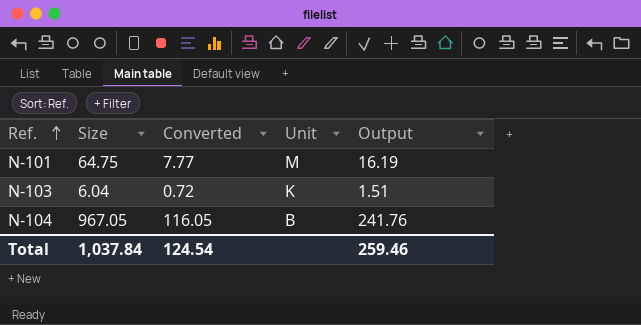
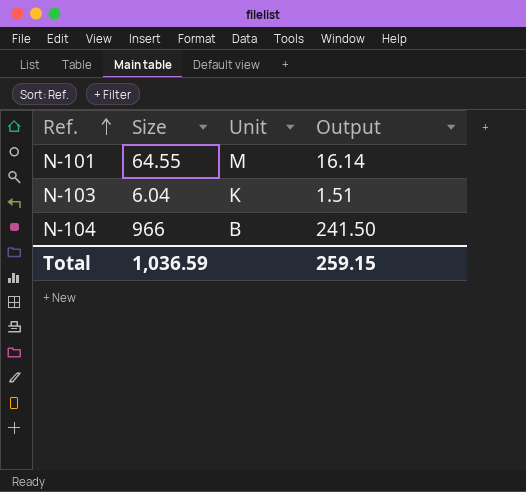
column Converted | formula: [Size] * 0.12 -> none
N-101 | Size: 64.75 -> 64.55
N-101 | Output: 16.19 -> 16.14
N-104 | Size: 967.05 -> 966
N-104 | Output: 241.76 -> 241.50
Total | Size: 1,037.84 -> 1,036.59
Total | Output: 259.46 -> 259.15

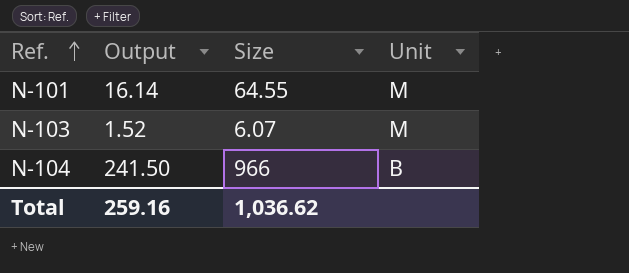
column Output | position: 4 -> 2
N-103 | Output: 1.51 -> 1.52
N-103 | Size: 6.04 -> 6.07
N-103 | Unit: K -> M
Total | Output: 259.15 -> 259.16
Total | Size: 1,036.59 -> 1,036.62

